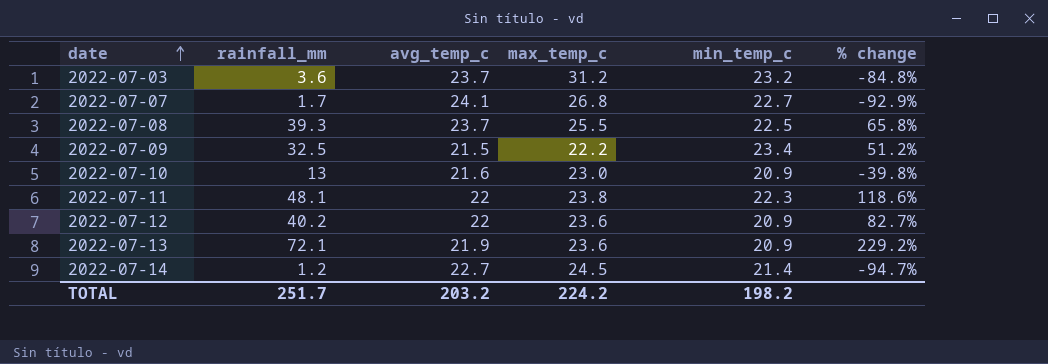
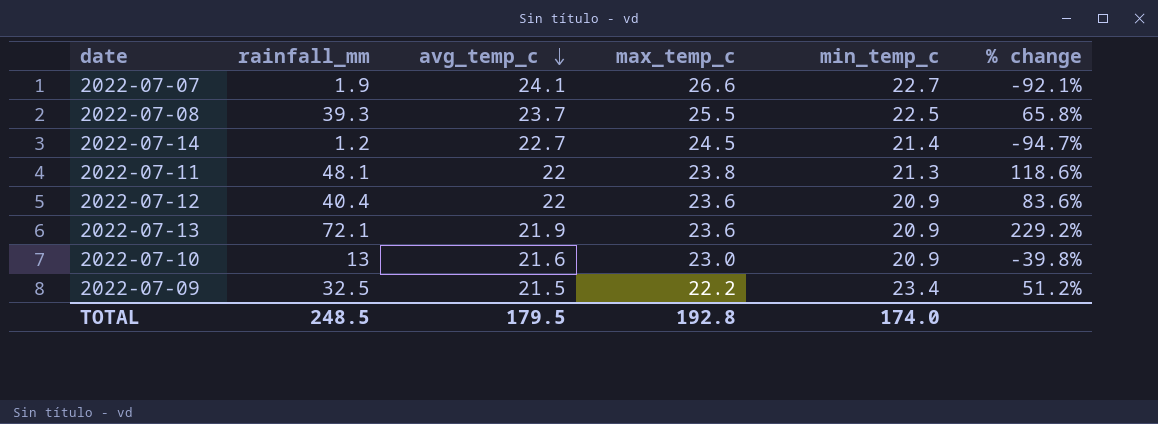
row order: date ascending -> avg_temp_c descending
row 2022-07-03: 3.6 | 23.7 | 31.2 | 23.2 | -84.8% -> none
2022-07-07 | rainfall_mm: 1.7 -> 1.9
2022-07-07 | max_temp_c: 26.8 -> 26.6
2022-07-07 | % change: -92.9% -> -92.1%
2022-07-11 | min_temp_c: 22.3 -> 21.3
2022-07-12 | rainfall_mm: 40.2 -> 40.4
2022-07-12 | % change: 82.7% -> 83.6%
TOTAL | rainfall_mm: 251.7 -> 248.5
TOTAL | avg_temp_c: 203.2 -> 179.5
TOTAL | max_temp_c: 224.2 -> 192.8
TOTAL | min_temp_c: 198.2 -> 174.0

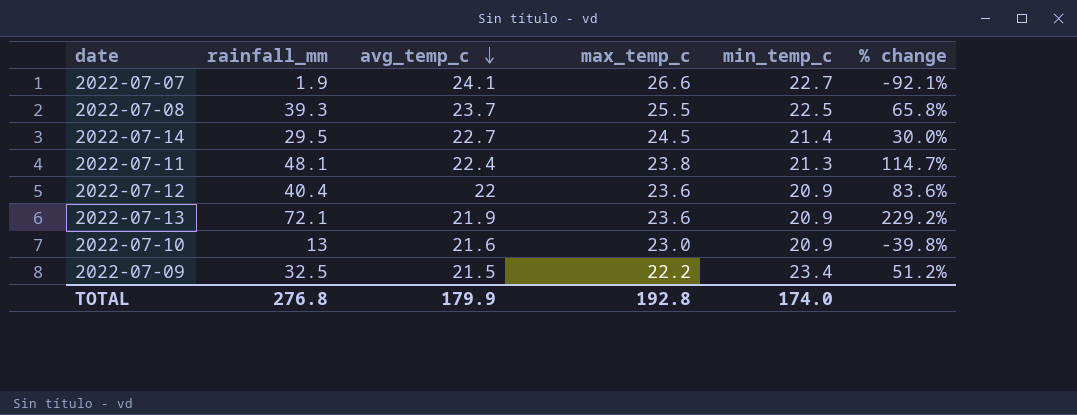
2022-07-14 | rainfall_mm: 1.2 -> 29.5
2022-07-14 | % change: -94.7% -> 30.0%
2022-07-11 | avg_temp_c: 22 -> 22.4
2022-07-11 | % change: 118.6% -> 114.7%
TOTAL | rainfall_mm: 248.5 -> 276.8
TOTAL | avg_temp_c: 179.5 -> 179.9

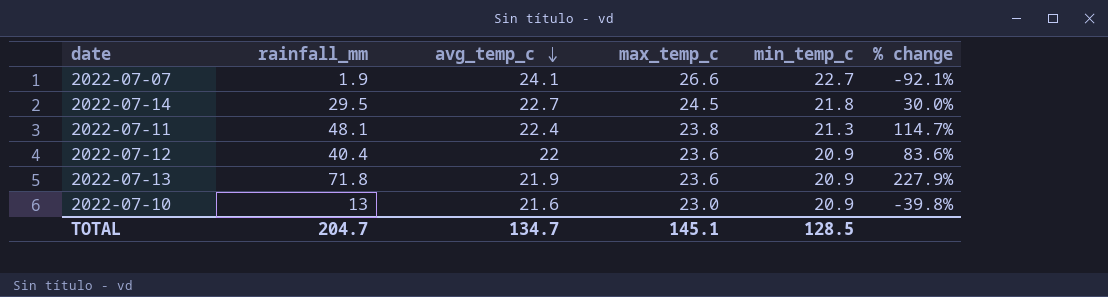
row 2022-07-08: 39.3 | 23.7 | 25.5 | 22.5 | 65.8% -> none
row 2022-07-09: 32.5 | 21.5 | 22.2 | 23.4 | 51.2% -> none
2022-07-14 | min_temp_c: 21.4 -> 21.8
2022-07-13 | rainfall_mm: 72.1 -> 71.8
2022-07-13 | % change: 229.2% -> 227.9%
TOTAL | rainfall_mm: 276.8 -> 204.7
TOTAL | avg_temp_c: 179.9 -> 134.7
TOTAL | max_temp_c: 192.8 -> 145.1
TOTAL | min_temp_c: 174.0 -> 128.5

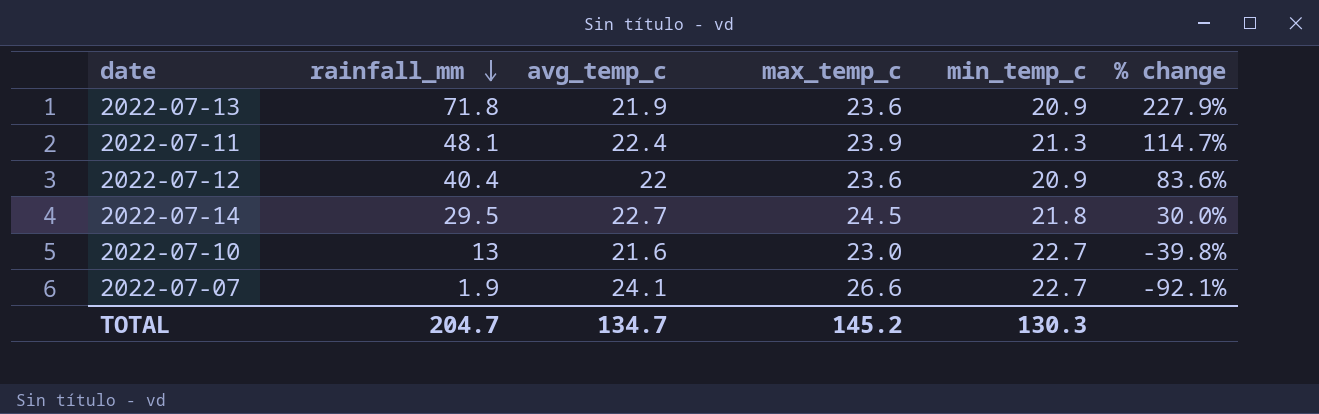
row order: avg_temp_c descending -> rainfall_mm descending
2022-07-11 | max_temp_c: 23.8 -> 23.9
2022-07-10 | min_temp_c: 20.9 -> 22.7
TOTAL | max_temp_c: 145.1 -> 145.2
TOTAL | min_temp_c: 128.5 -> 130.3

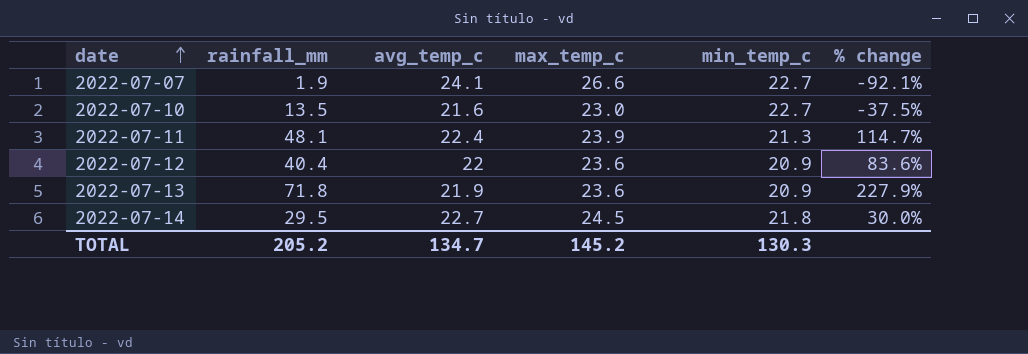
row order: rainfall_mm descending -> date ascending
2022-07-10 | rainfall_mm: 13 -> 13.5
2022-07-10 | % change: -39.8% -> -37.5%
TOTAL | rainfall_mm: 204.7 -> 205.2

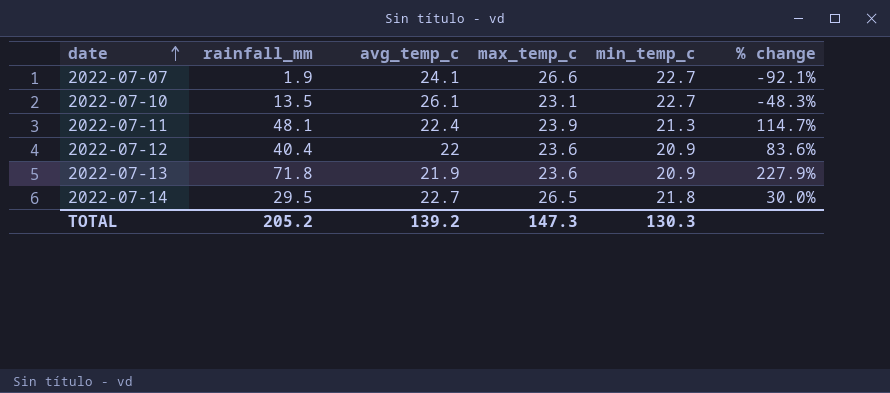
2022-07-10 | avg_temp_c: 21.6 -> 26.1
2022-07-10 | max_temp_c: 23.0 -> 23.1
2022-07-10 | % change: -37.5% -> -48.3%
2022-07-14 | max_temp_c: 24.5 -> 26.5
TOTAL | avg_temp_c: 134.7 -> 139.2
TOTAL | max_temp_c: 145.2 -> 147.3

